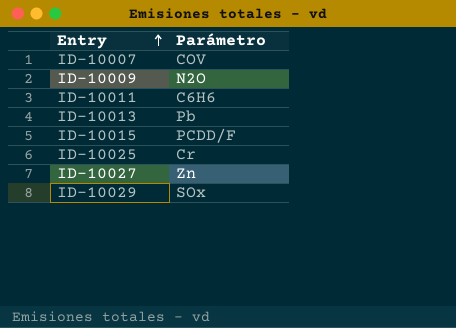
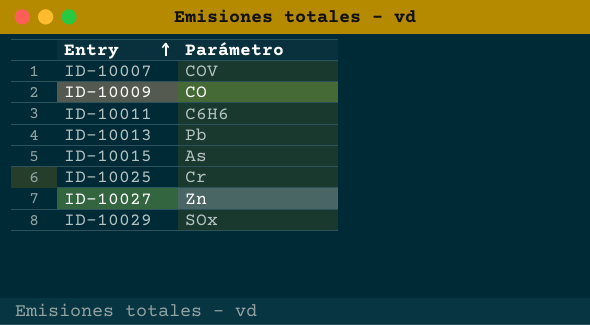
ID-10009 | Parámetro: N2O -> CO
ID-10015 | Parámetro: PCDD/F -> As

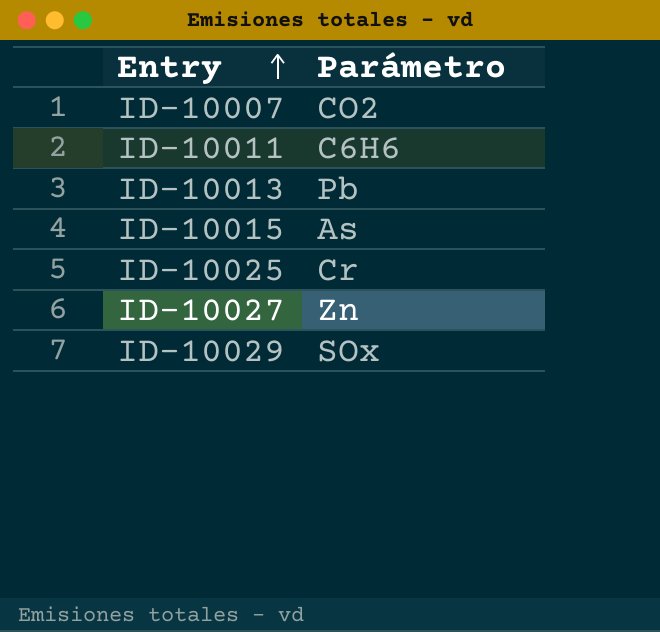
row ID-10009: CO -> none
ID-10007 | Parámetro: COV -> CO2

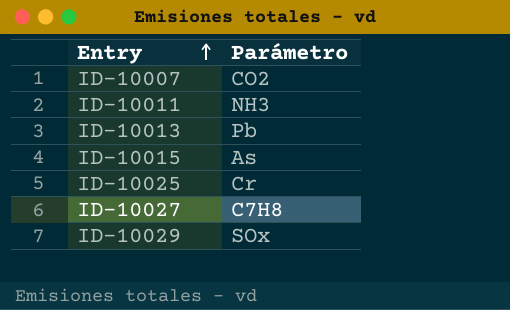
ID-10011 | Parámetro: C6H6 -> NH3
ID-10027 | Parámetro: Zn -> C7H8

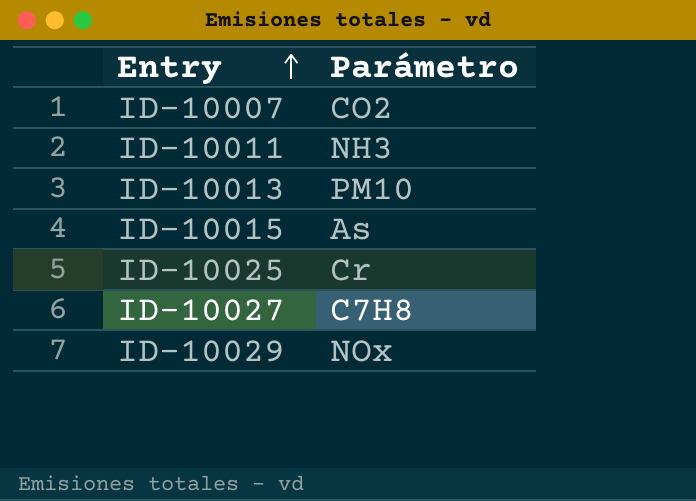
ID-10013 | Parámetro: Pb -> PM10
ID-10029 | Parámetro: SOx -> NOx

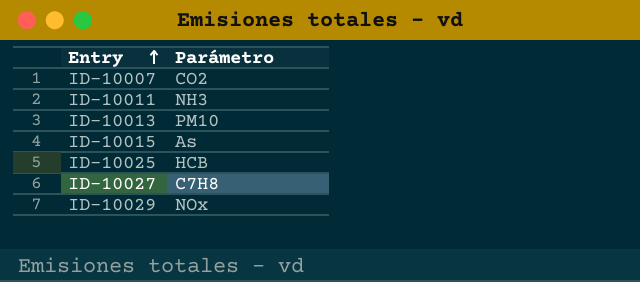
ID-10025 | Parámetro: Cr -> HCB

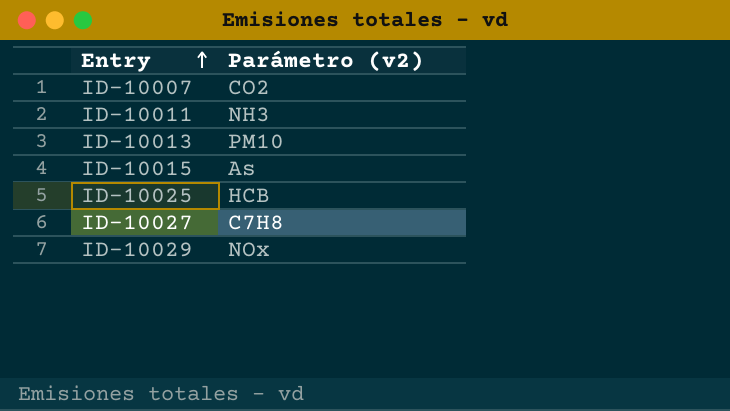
column name: Parámetro -> Parámetro (v2)

